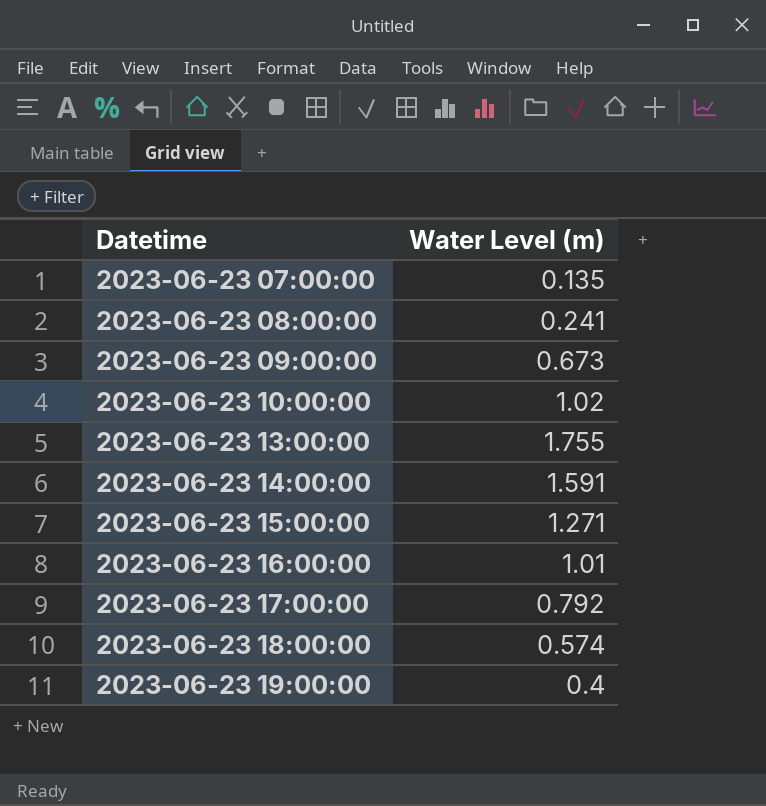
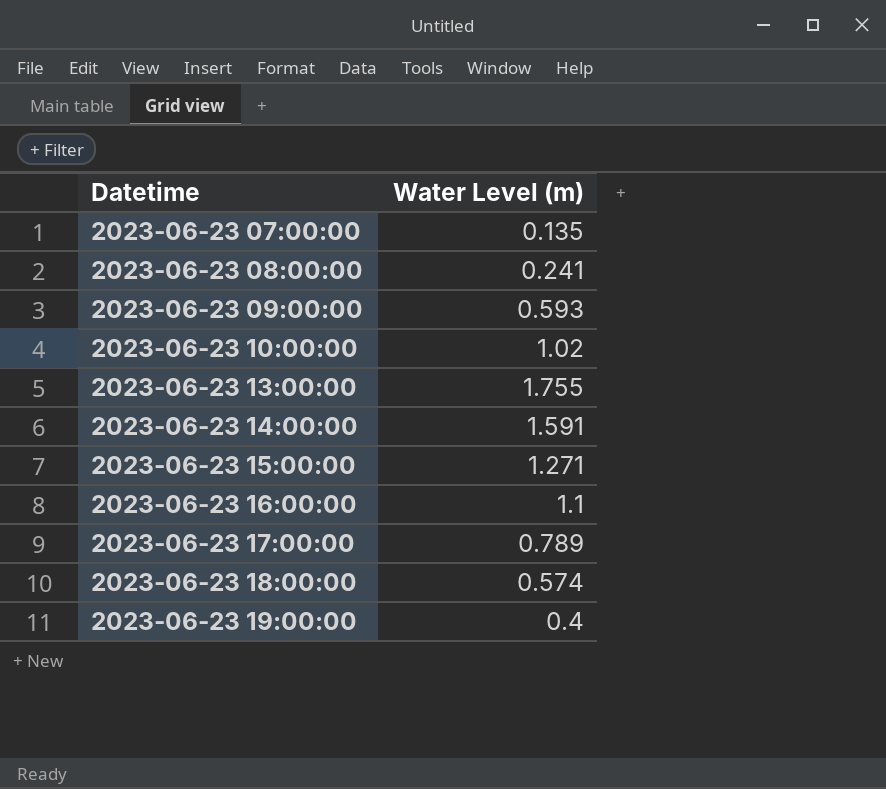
2023-06-23 09:00:00 | Water Level (m): 0.673 -> 0.593
2023-06-23 16:00:00 | Water Level (m): 1.01 -> 1.1
2023-06-23 17:00:00 | Water Level (m): 0.792 -> 0.789

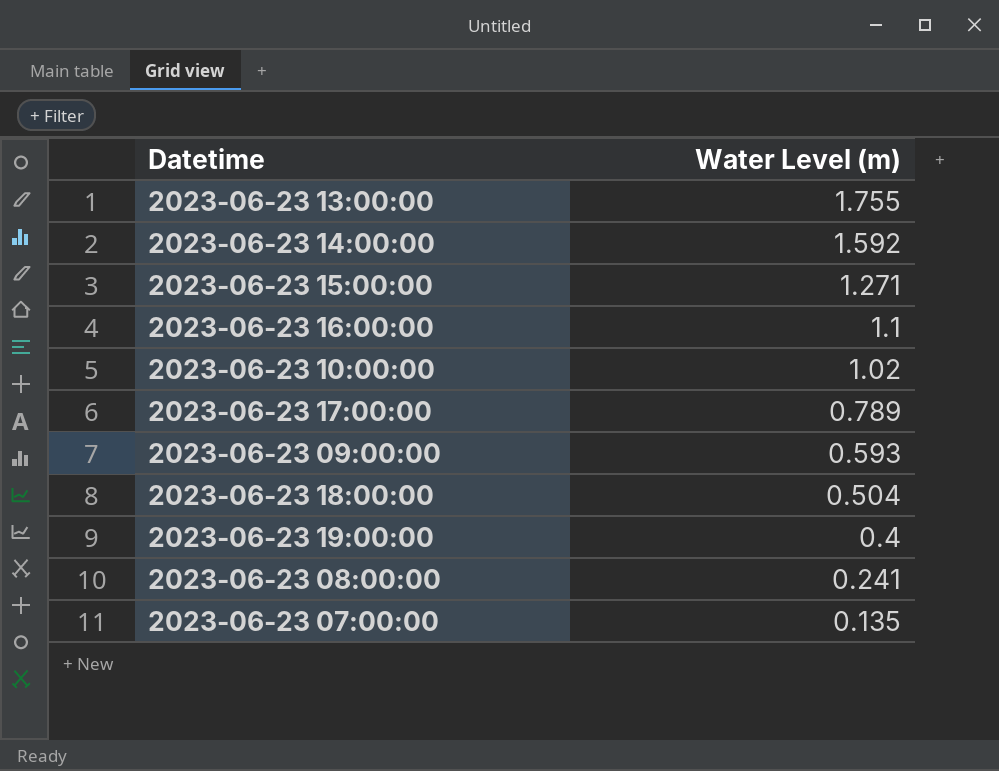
row order: Datetime ascending -> Water Level (m) descending
2023-06-23 14:00:00 | Water Level (m): 1.591 -> 1.592
2023-06-23 18:00:00 | Water Level (m): 0.574 -> 0.504

